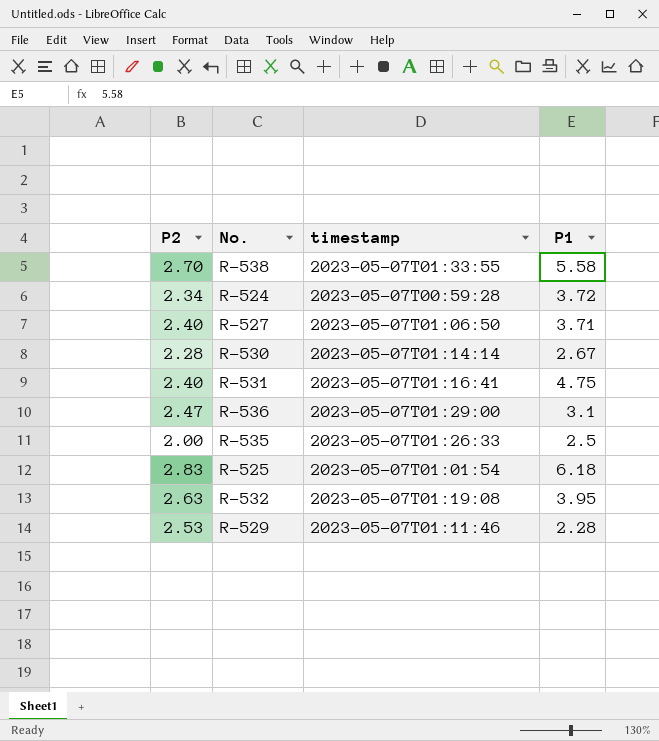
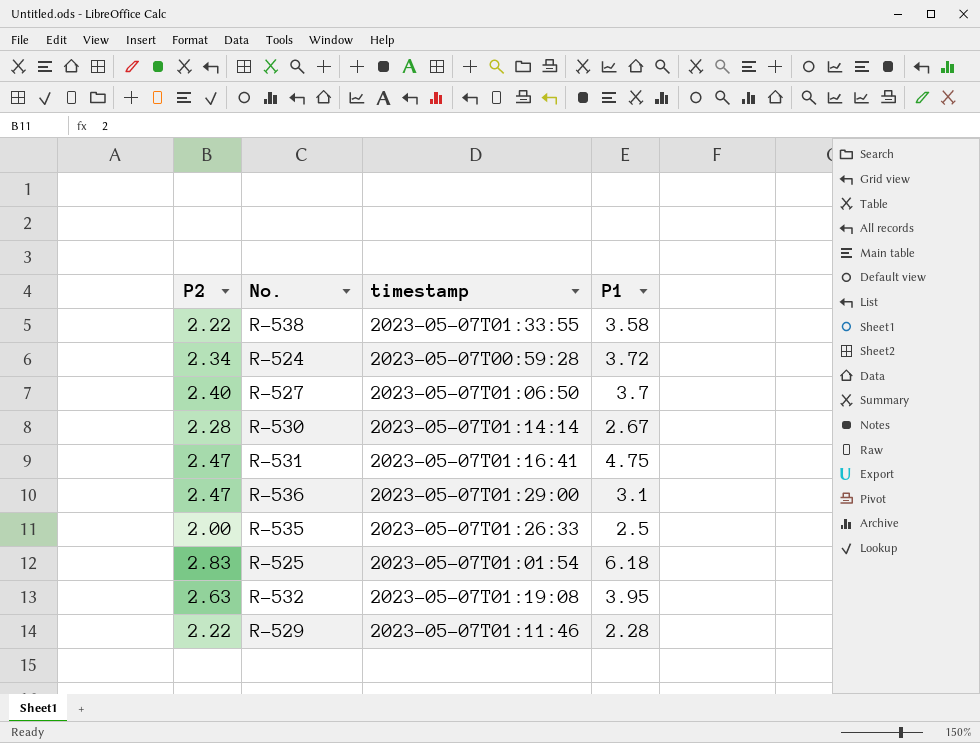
R-538 | P2: 2.70 -> 2.22
R-538 | P1: 5.58 -> 3.58
R-527 | P1: 3.71 -> 3.7
R-531 | P2: 2.40 -> 2.47
R-529 | P2: 2.53 -> 2.22

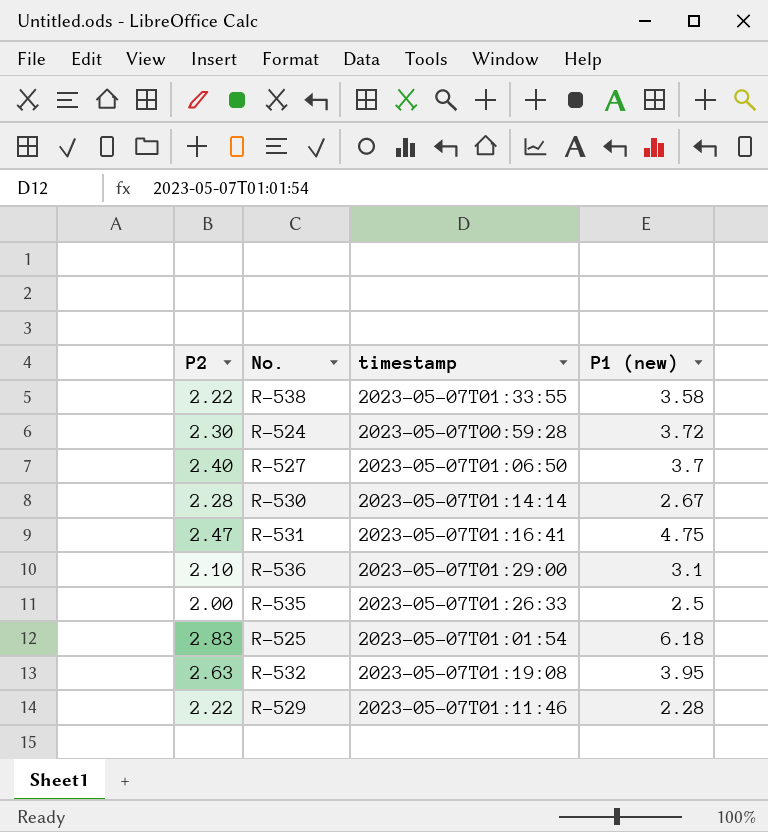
column name: P1 -> P1 (new)
R-524 | P2: 2.34 -> 2.30
R-536 | P2: 2.47 -> 2.10

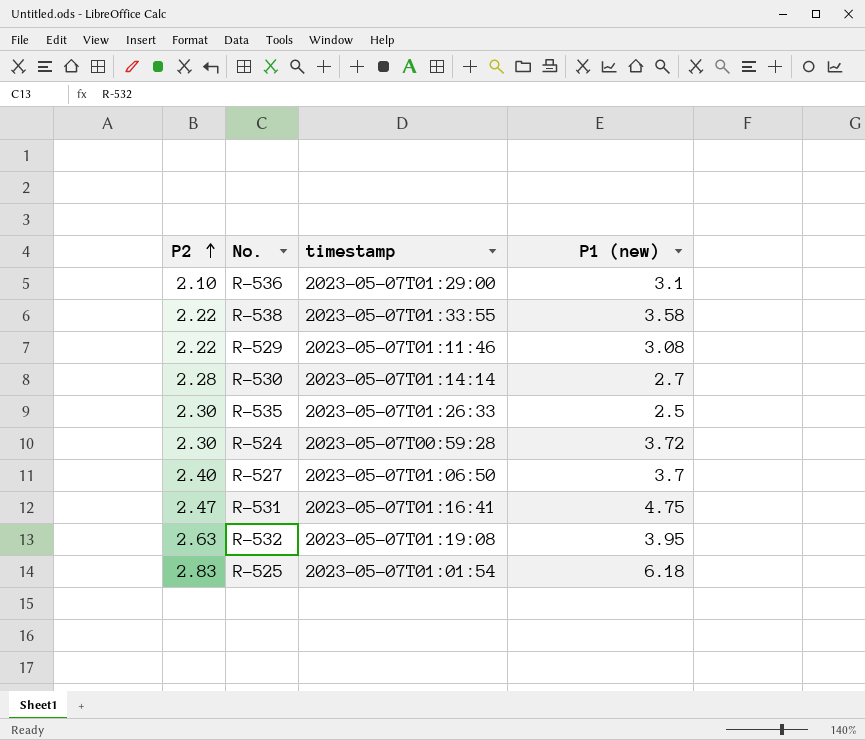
row order: none -> P2 ascending
R-529 | P1 (new): 2.28 -> 3.08
R-530 | P1 (new): 2.67 -> 2.7
R-535 | P2: 2.00 -> 2.30

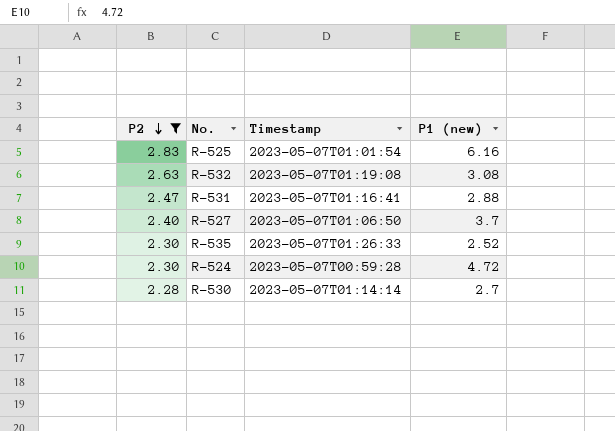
filter: none -> P2 >= 2.28
row order: P2 ascending -> P2 descending
column name: timestamp -> Timestamp
R-525 | P1 (new): 6.18 -> 6.16
R-532 | P1 (new): 3.95 -> 3.08
R-531 | P1 (new): 4.75 -> 2.88
R-535 | P1 (new): 2.5 -> 2.52
R-524 | P1 (new): 3.72 -> 4.72

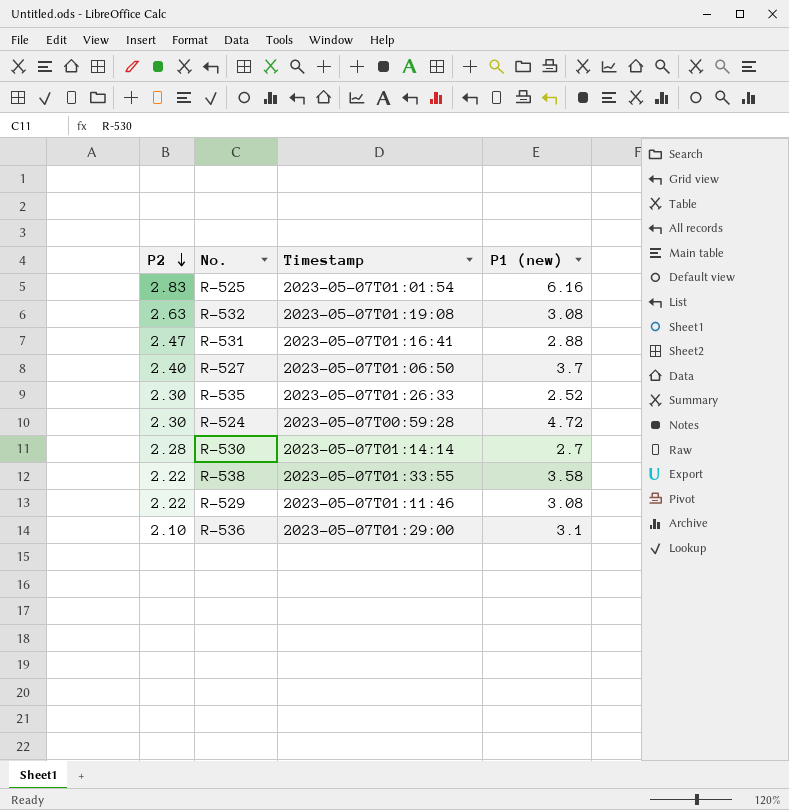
filter: P2 >= 2.28 -> none

